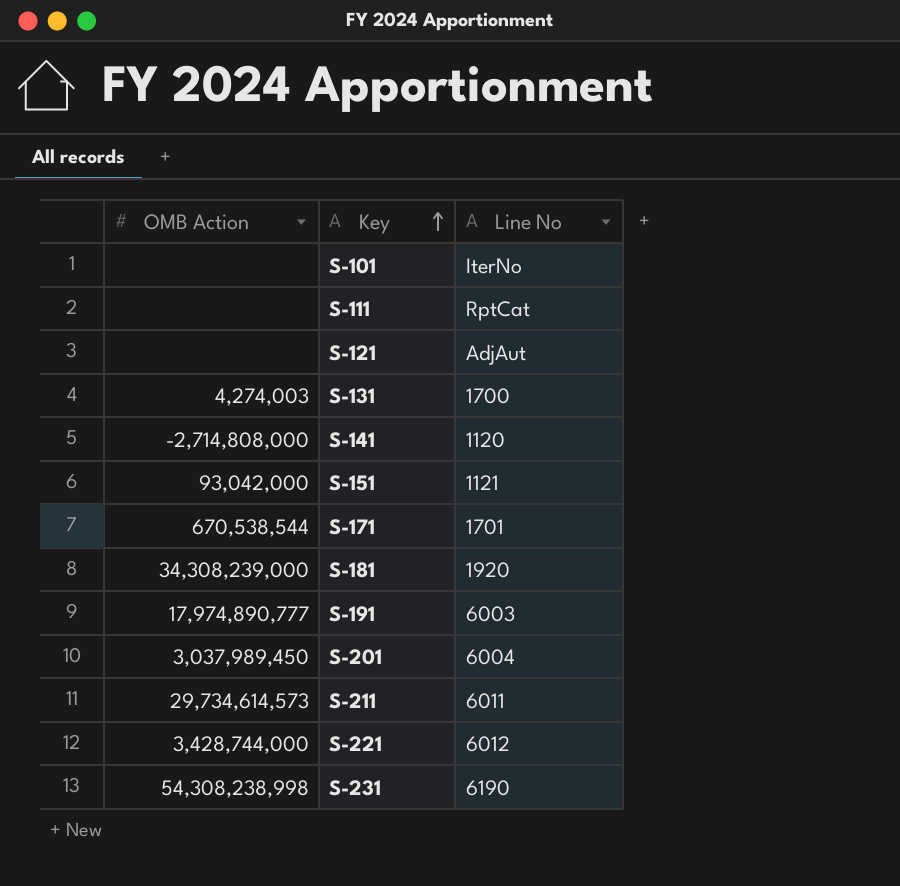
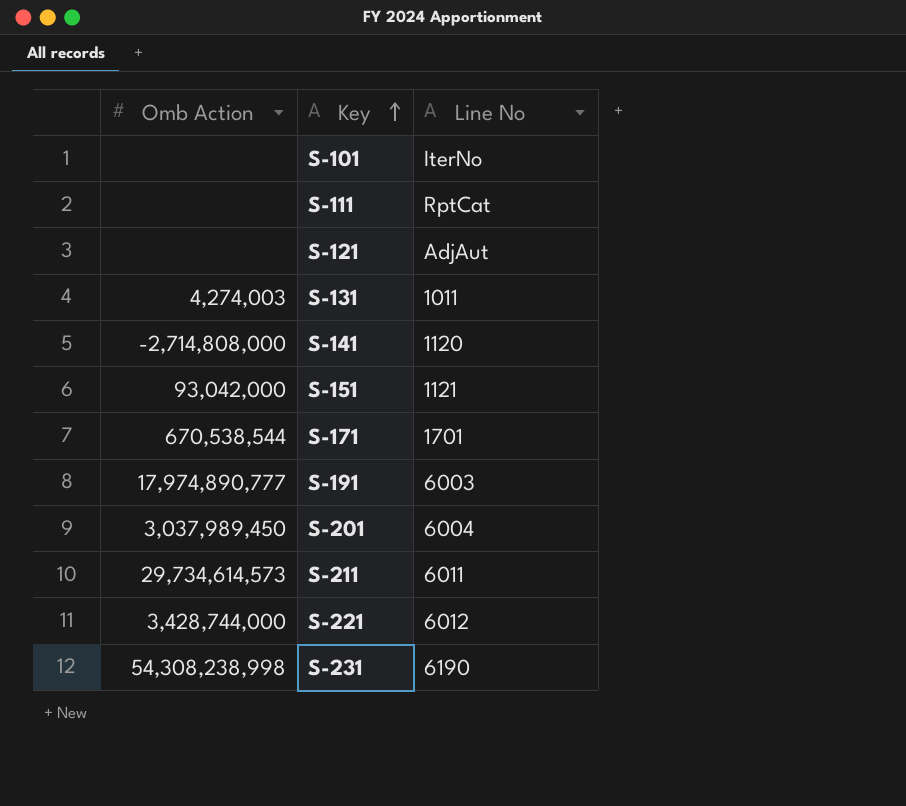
column name: OMB Action -> Omb Action
row S-181: 34,308,239,000 | 1920 -> none
S-131 | Line No: 1700 -> 1011

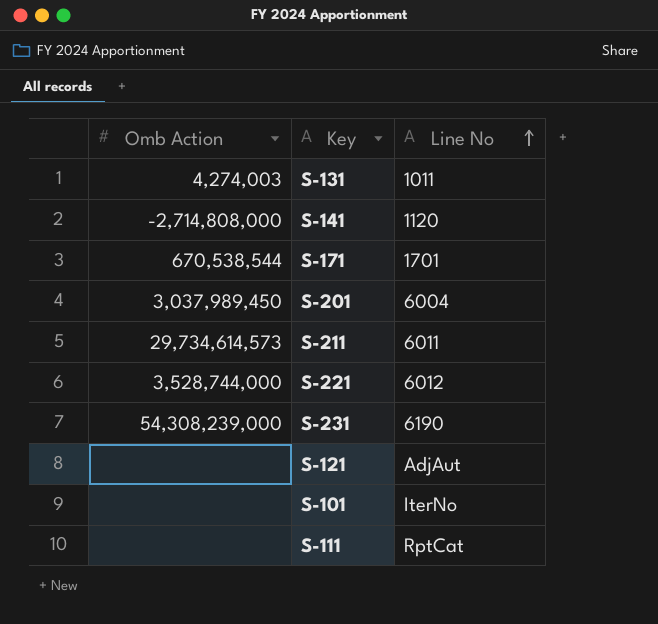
row order: Key ascending -> Line No ascending
row S-151: 93,042,000 | 1121 -> none
row S-191: 17,974,890,777 | 6003 -> none
S-221 | Omb Action: 3,428,744,000 -> 3,528,744,000
S-231 | Omb Action: 54,308,238,998 -> 54,308,239,000

